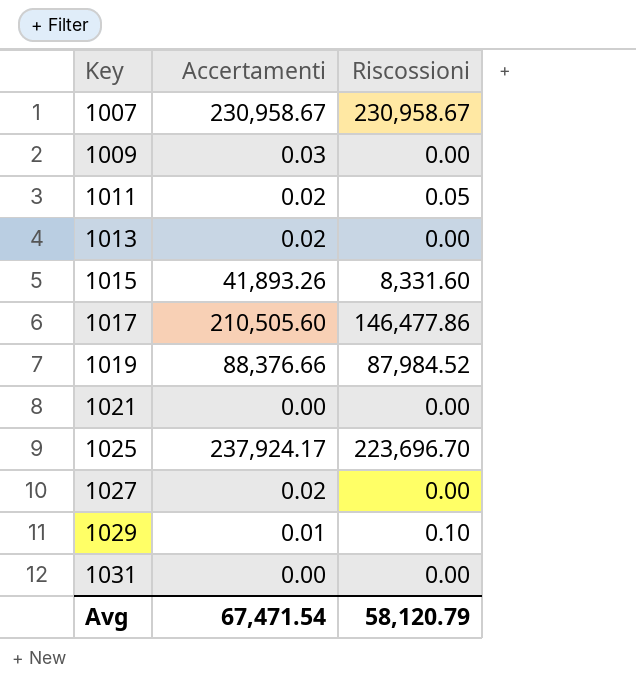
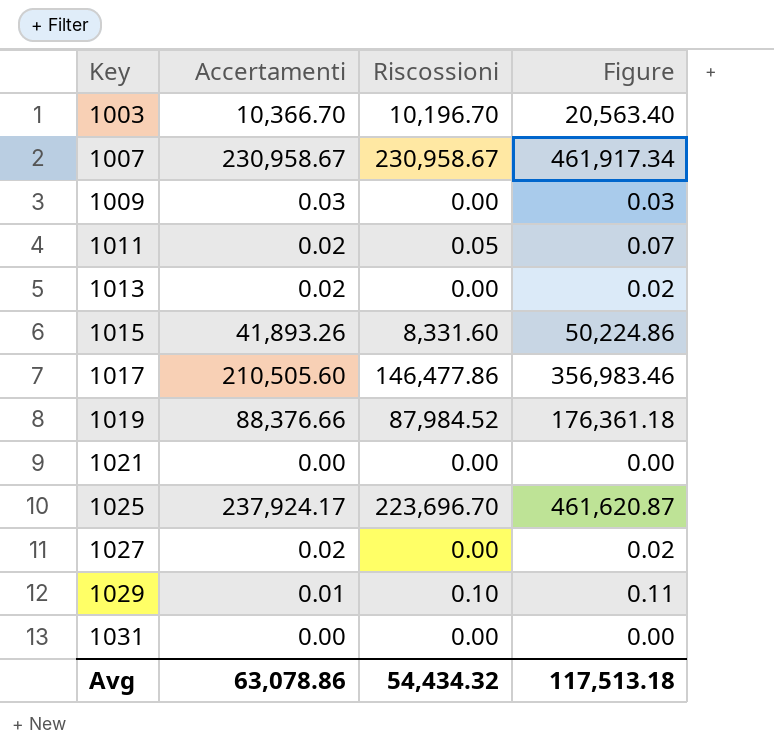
column Figure | formula: none -> [Accertamenti] + [Riscossioni]
row 1003: none -> 10,366.70 | 10,196.70 | 20,563.40
Avg | Accertamenti: 67,471.54 -> 63,078.86
Avg | Riscossioni: 58,120.79 -> 54,434.32

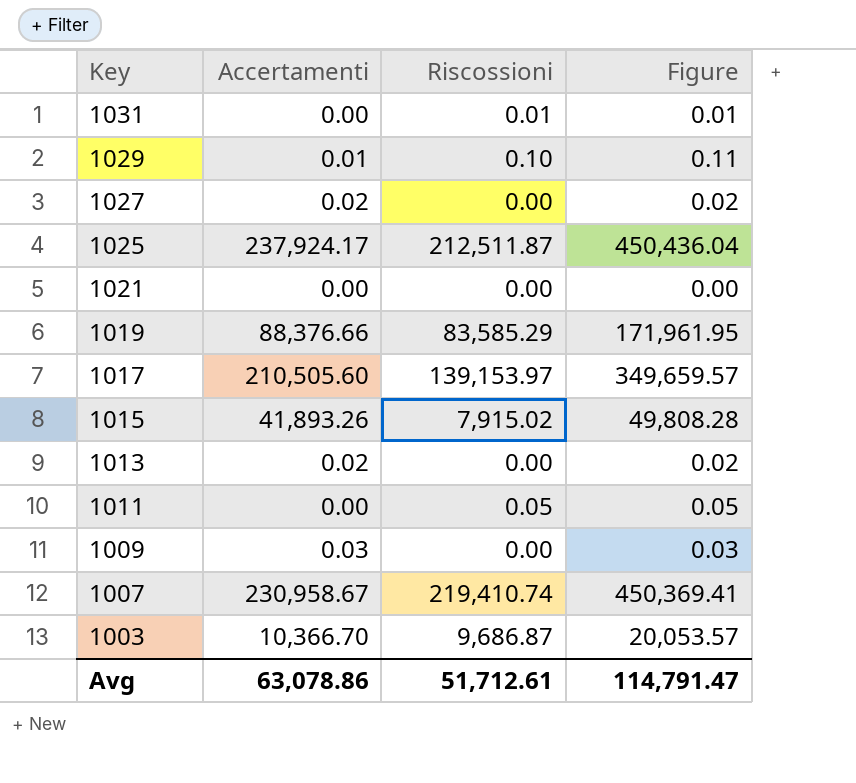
row order: Key ascending -> Key descending
1031 | Riscossioni: 0.00 -> 0.01
1031 | Figure: 0.00 -> 0.01
1025 | Riscossioni: 223,696.70 -> 212,511.87
1025 | Figure: 461,620.87 -> 450,436.04
1019 | Riscossioni: 87,984.52 -> 83,585.29
1019 | Figure: 176,361.18 -> 171,961.95
1017 | Riscossioni: 146,477.86 -> 139,153.97
1017 | Figure: 356,983.46 -> 349,659.57
1015 | Riscossioni: 8,331.60 -> 7,915.02
1015 | Figure: 50,224.86 -> 49,808.28
1011 | Accertamenti: 0.02 -> 0.00
1011 | Figure: 0.07 -> 0.05
1007 | Riscossioni: 230,958.67 -> 219,410.74
1007 | Figure: 461,917.34 -> 450,369.41
1003 | Riscossioni: 10,196.70 -> 9,686.87
1003 | Figure: 20,563.40 -> 20,053.57
Avg | Riscossioni: 54,434.32 -> 51,712.61
Avg | Figure: 117,513.18 -> 114,791.47

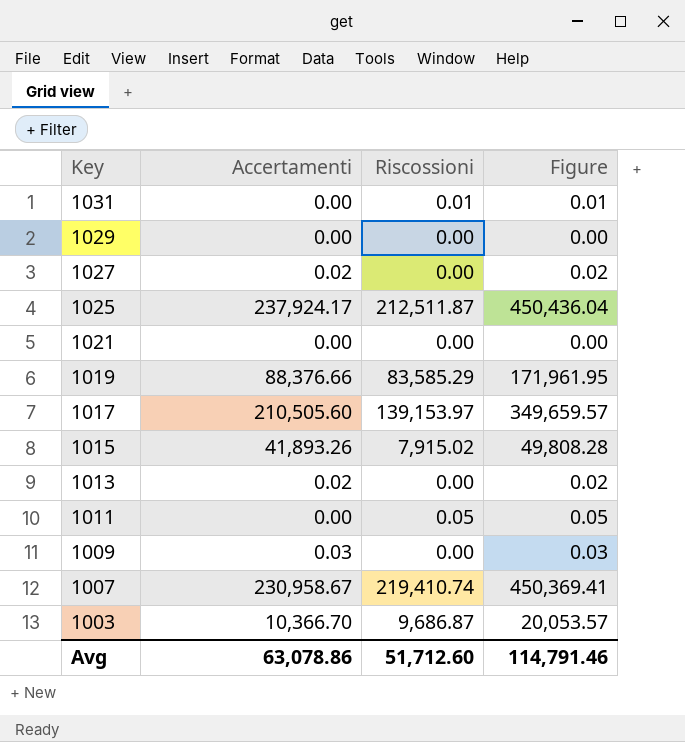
1029 | Accertamenti: 0.01 -> 0.00
1029 | Riscossioni: 0.10 -> 0.00
1029 | Figure: 0.11 -> 0.00
Avg | Riscossioni: 51,712.61 -> 51,712.60
Avg | Figure: 114,791.47 -> 114,791.46

